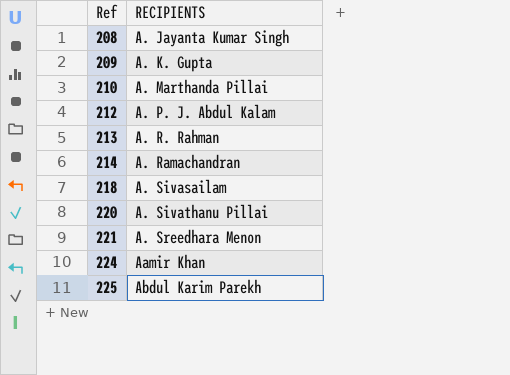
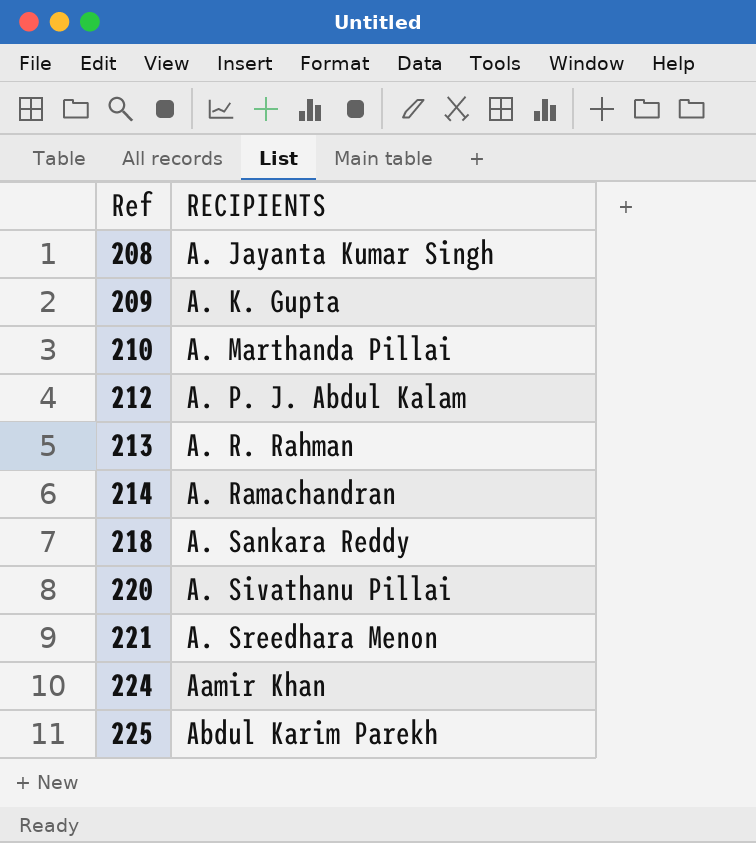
218 | RECIPIENTS: A. Sivasailam -> A. Sankara Reddy

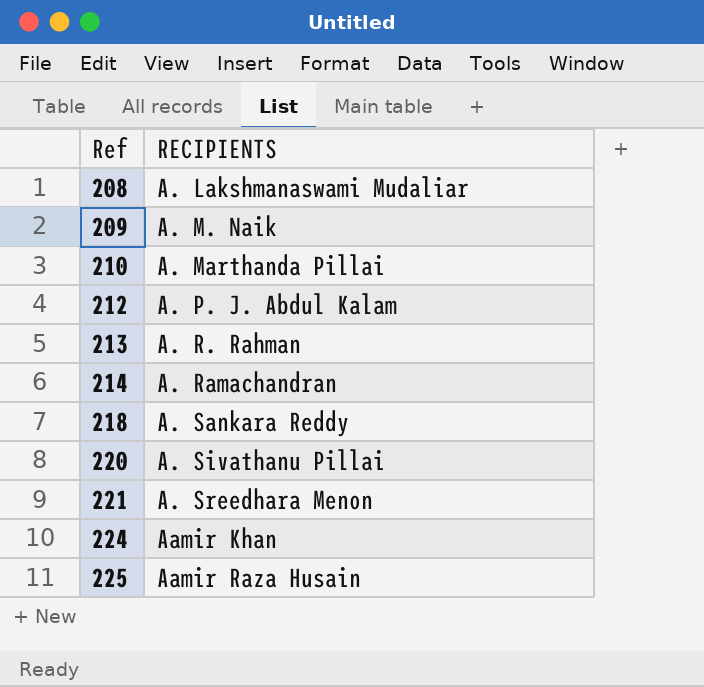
208 | RECIPIENTS: A. Jayanta Kumar Singh -> A. Lakshmanaswami Mudaliar
209 | RECIPIENTS: A. K. Gupta -> A. M. Naik
225 | RECIPIENTS: Abdul Karim Parekh -> Aamir Raza Husain

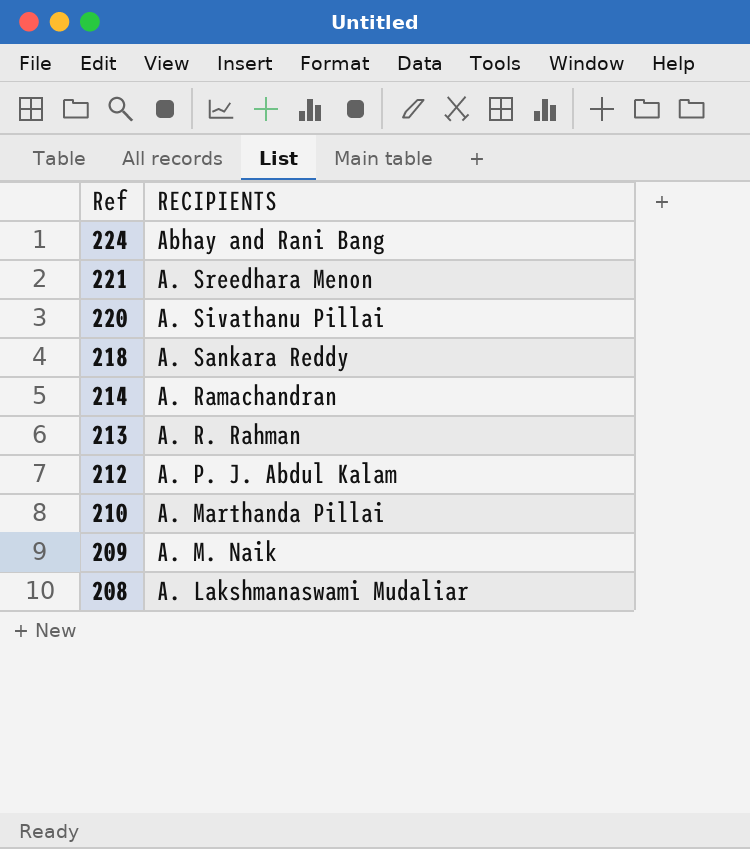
row order: Ref ascending -> Ref descending
row 225: Aamir Raza Husain -> none
224 | RECIPIENTS: Aamir Khan -> Abhay and Rani Bang

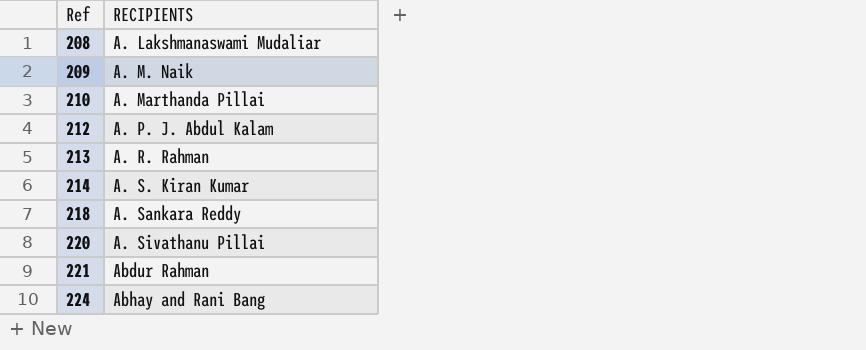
row order: Ref descending -> Ref ascending
214 | RECIPIENTS: A. Ramachandran -> A. S. Kiran Kumar
221 | RECIPIENTS: A. Sreedhara Menon -> Abdur Rahman

